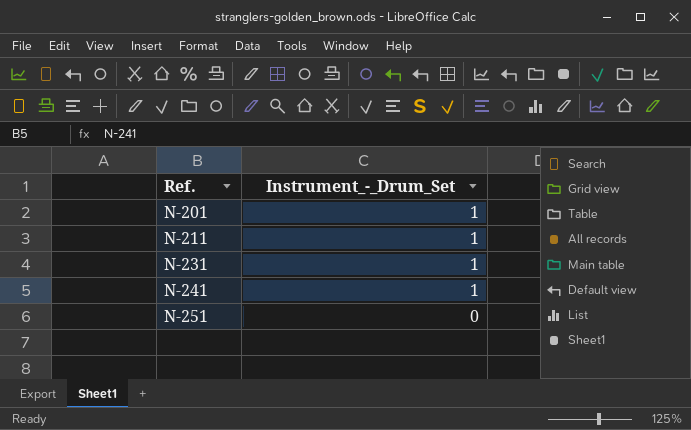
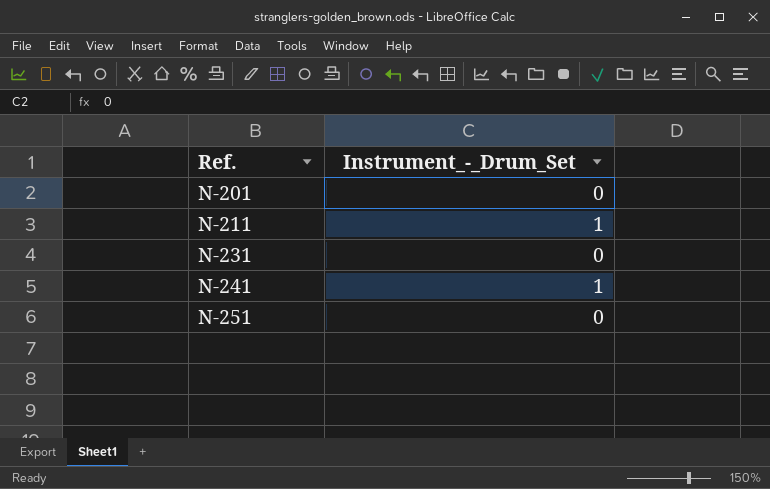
N-201 | Instrument_-_Drum_Set: 1 -> 0
N-231 | Instrument_-_Drum_Set: 1 -> 0

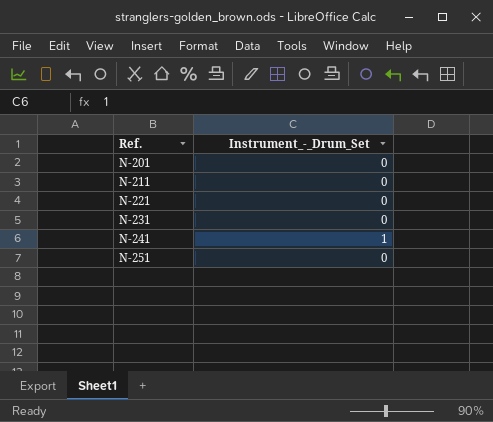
N-211 | Instrument_-_Drum_Set: 1 -> 0
row N-221: none -> 0

